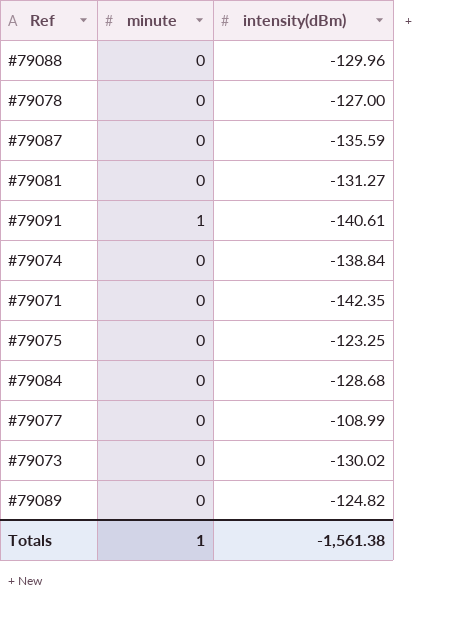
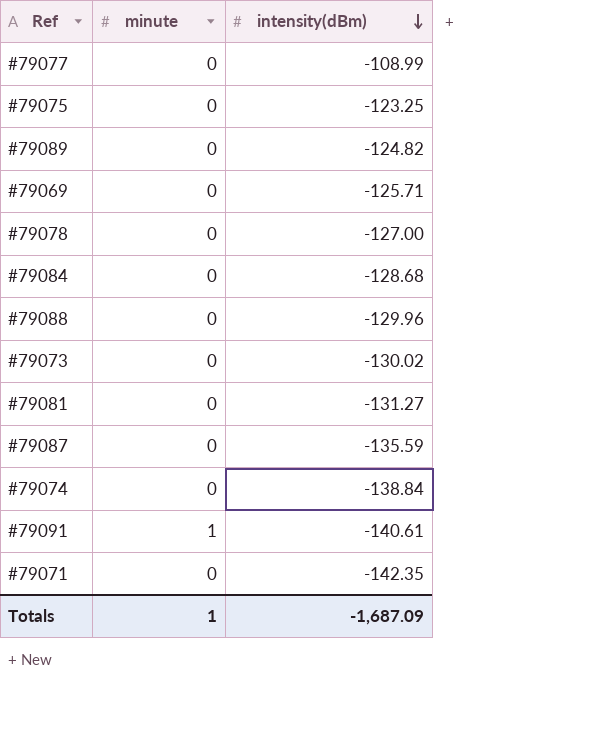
row order: none -> intensity(dBm) descending
row #79069: none -> 0 | -125.71
Totals | intensity(dBm): -1,561.38 -> -1,687.09

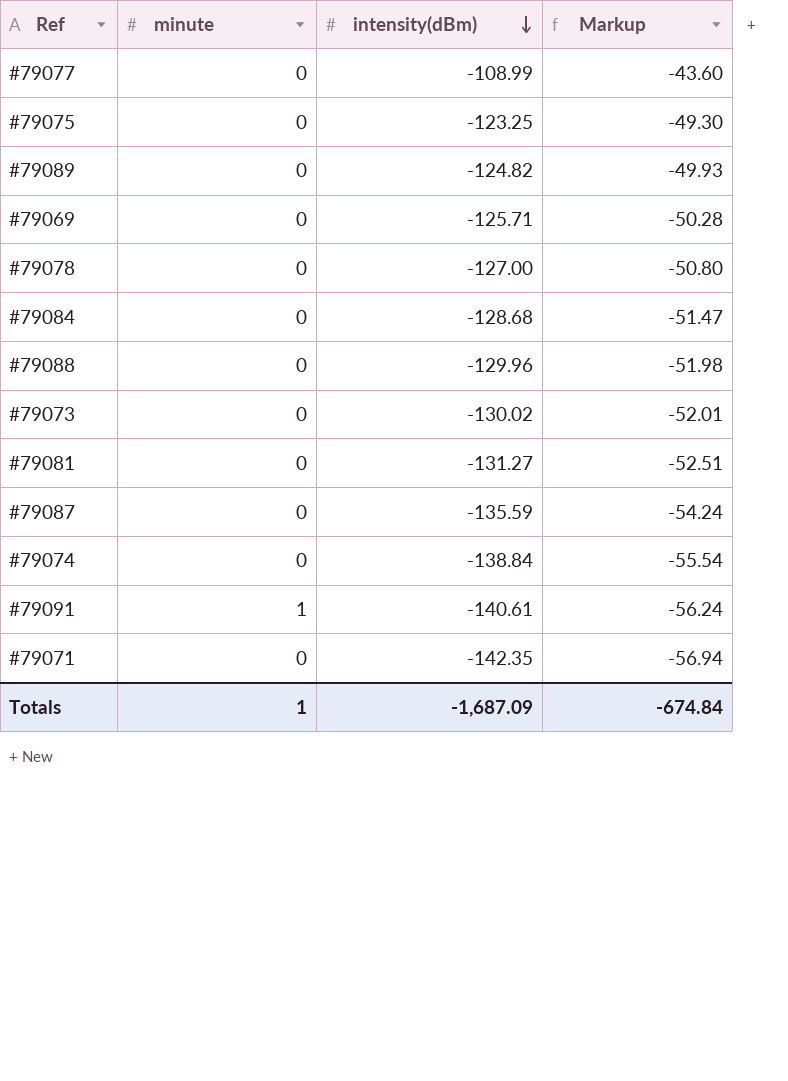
column Markup | formula: none -> [intensity(dBm)] * 0.4

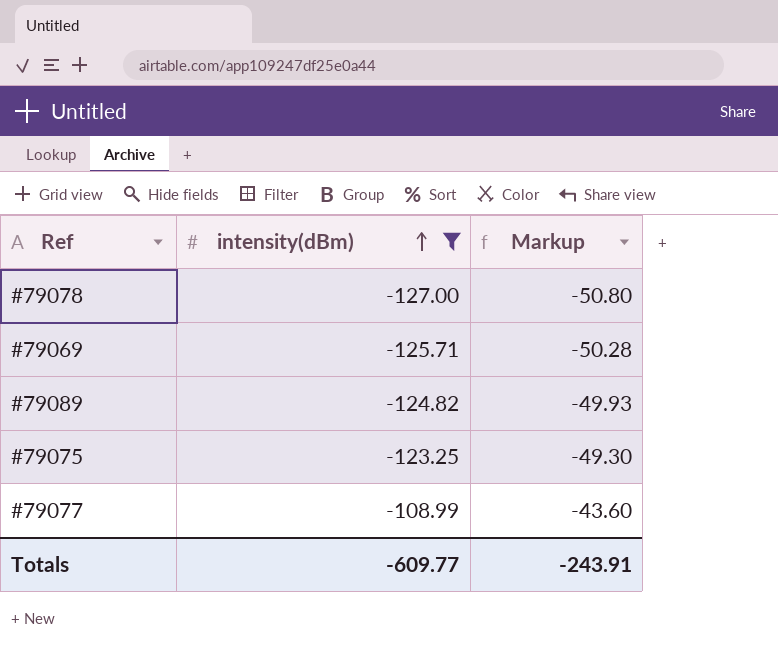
filter: none -> intensity(dBm) >= -127.00
row order: intensity(dBm) descending -> intensity(dBm) ascending
column minute | position: 2 -> none
Totals | intensity(dBm): -1,687.09 -> -609.77
Totals | Markup: -674.84 -> -243.91

